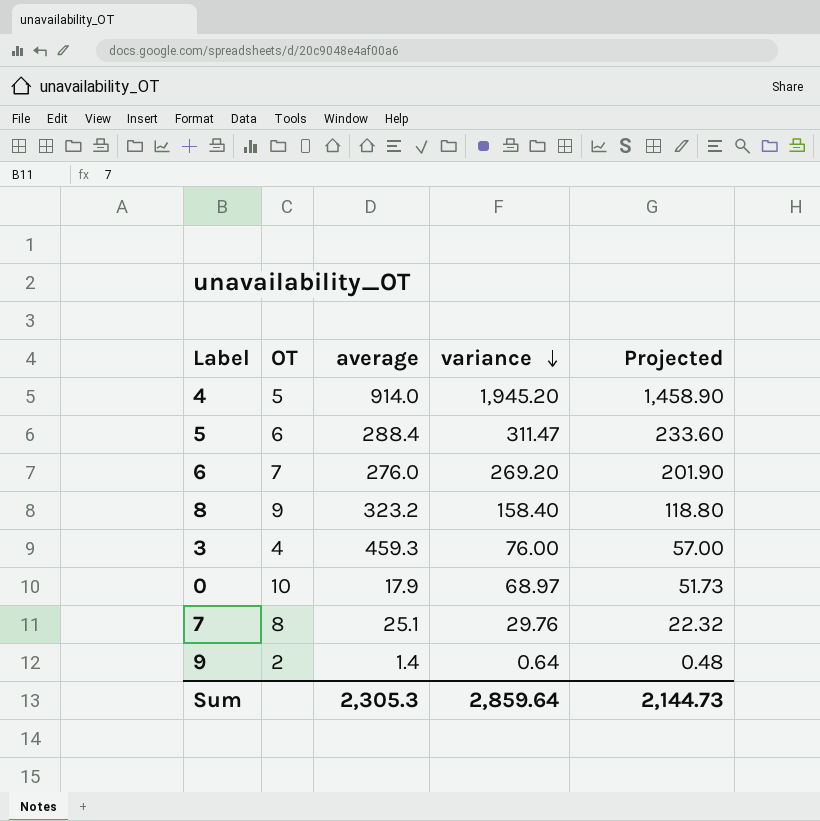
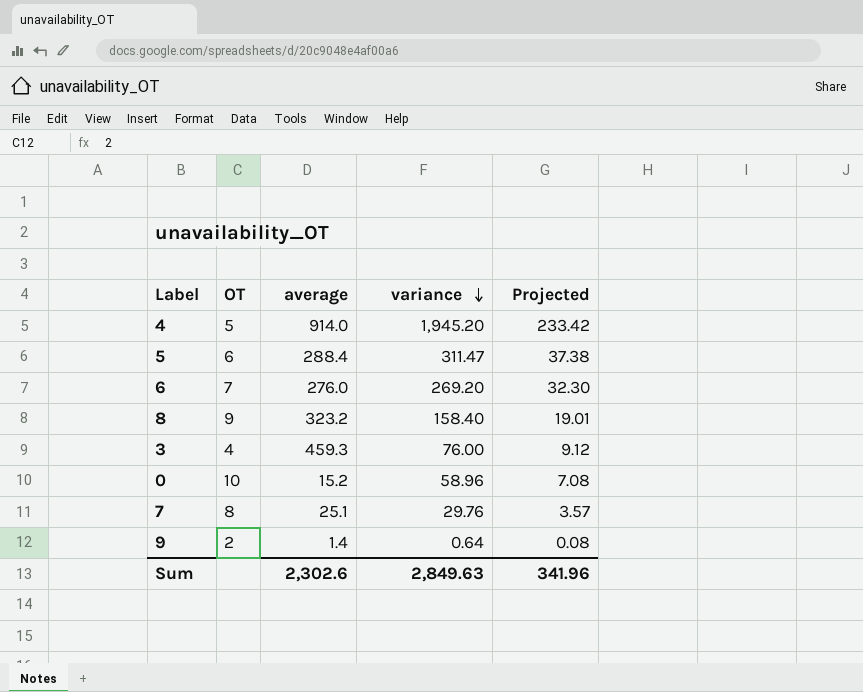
column Projected | formula: [variance] * 0.75 -> [variance] * 0.12
0 | average: 17.9 -> 15.2
0 | variance: 68.97 -> 58.96
Sum | average: 2,305.3 -> 2,302.6
Sum | variance: 2,859.64 -> 2,849.63
Sum | Projected: 2,144.73 -> 341.96

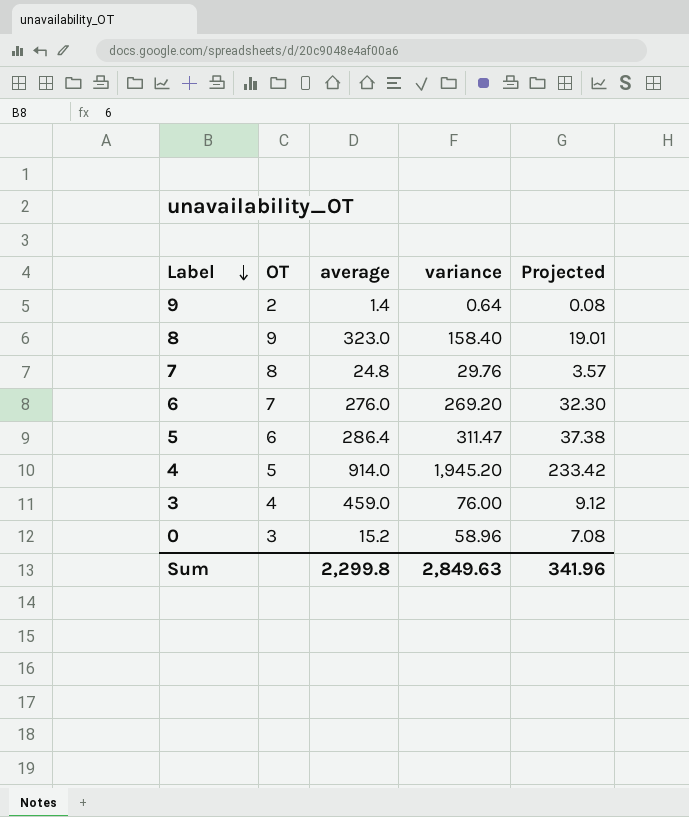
row order: variance descending -> Label descending
8 | average: 323.2 -> 323.0
7 | average: 25.1 -> 24.8
5 | average: 288.4 -> 286.4
3 | average: 459.3 -> 459.0
0 | OT: 10 -> 3
Sum | average: 2,302.6 -> 2,299.8

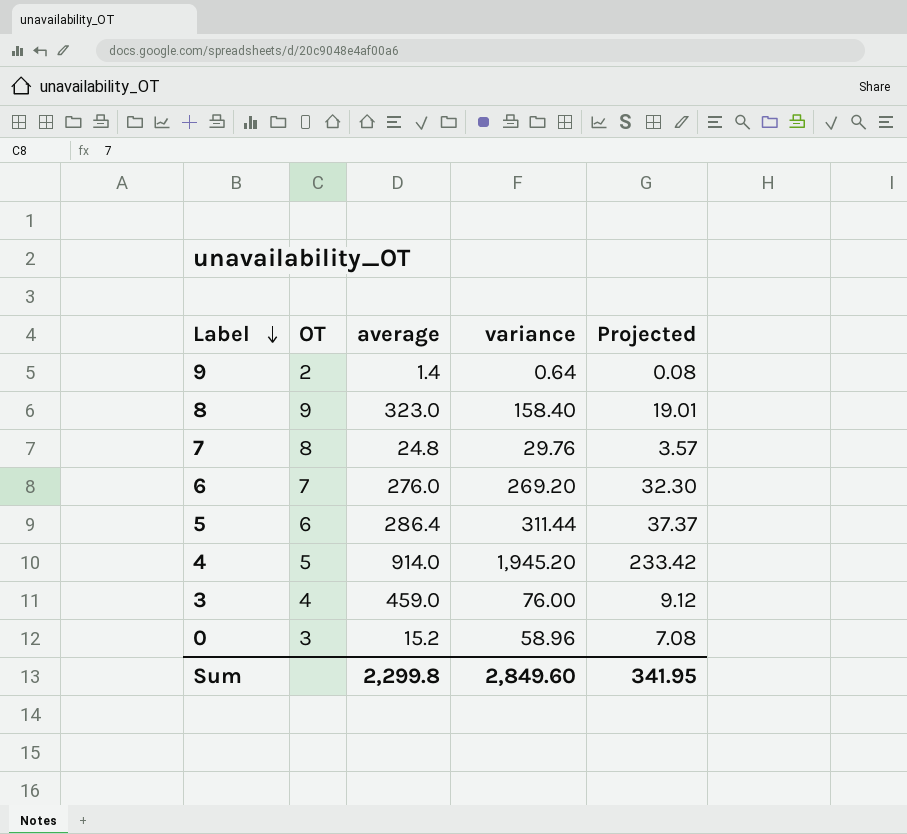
5 | variance: 311.47 -> 311.44
5 | Projected: 37.38 -> 37.37
Sum | variance: 2,849.63 -> 2,849.60
Sum | Projected: 341.96 -> 341.95

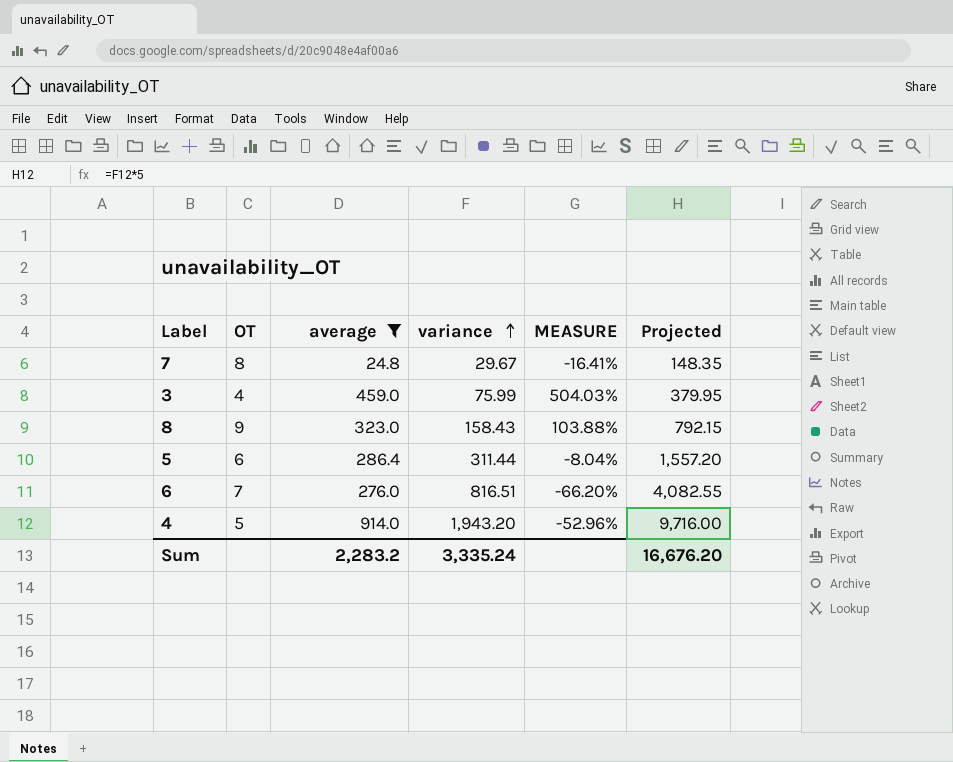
filter: none -> average >= 24.8
row order: Label descending -> variance ascending
column MEASURE | formula: none -> ([average] - [variance]) / [variance]
column Projected | formula: [variance] * 0.12 -> [variance] * 5
7 | variance: 29.76 -> 29.67
3 | variance: 76.00 -> 75.99
8 | variance: 158.40 -> 158.43
6 | variance: 269.20 -> 816.51
4 | variance: 1,945.20 -> 1,943.20
Sum | average: 2,299.8 -> 2,283.2
Sum | variance: 2,849.60 -> 3,335.24
Sum | Projected: 341.95 -> 16,676.20

